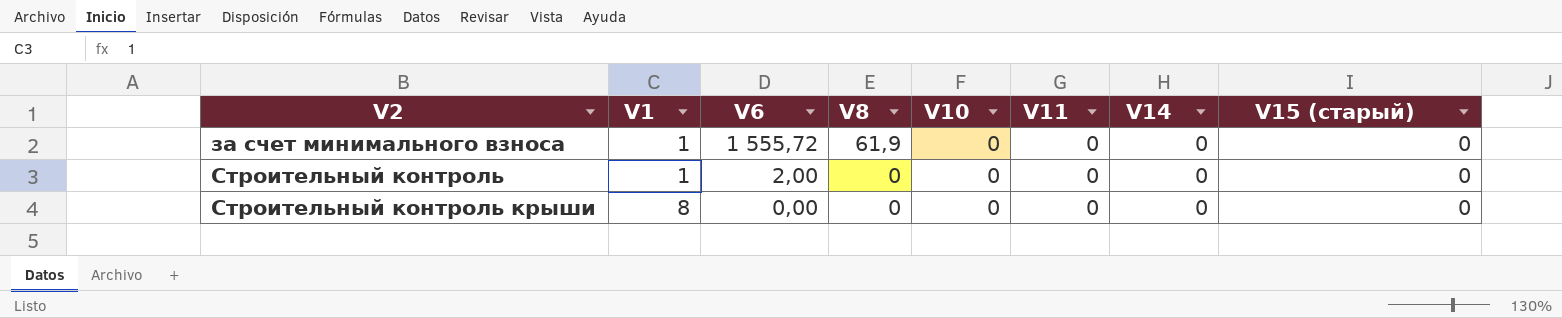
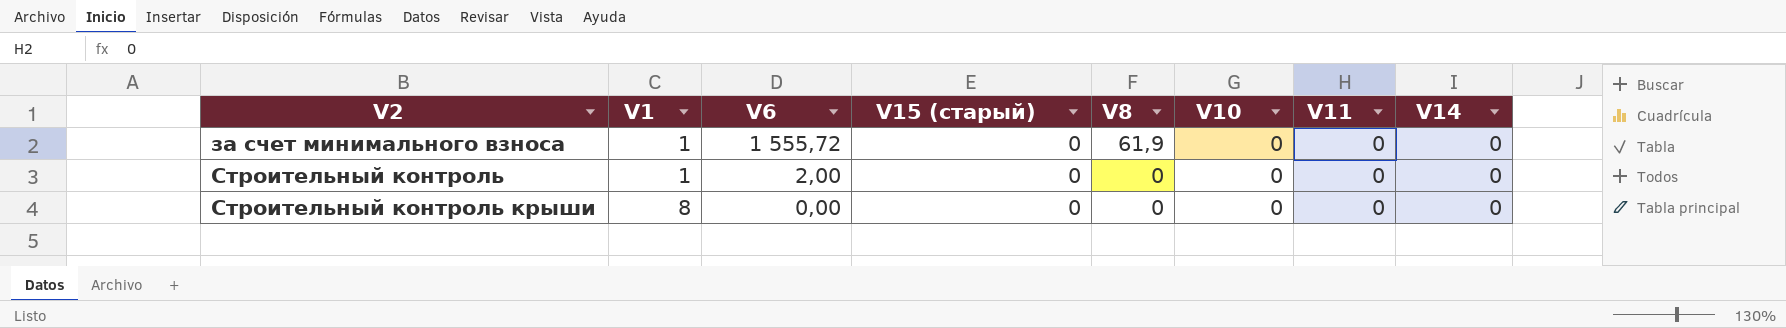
column V15 (старый) | position: 8 -> 4

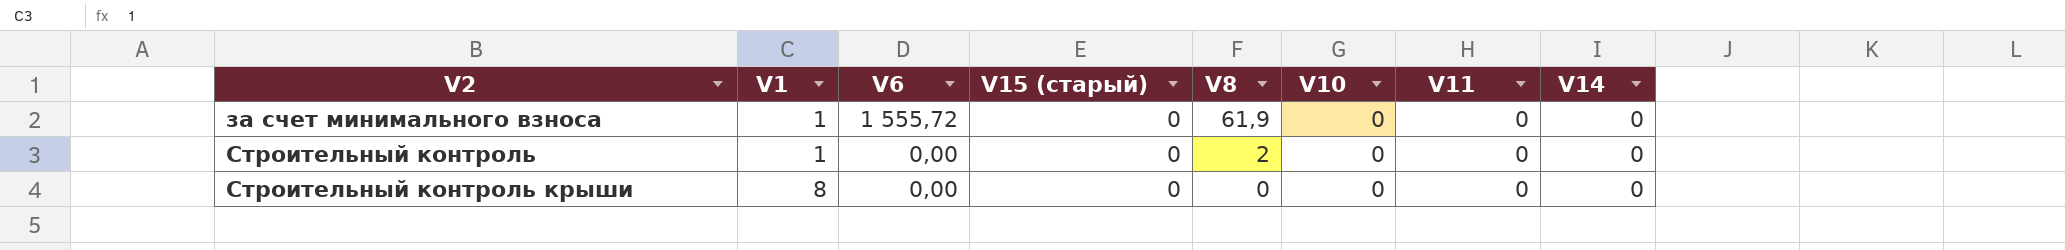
Строительный контроль | V6: 2,00 -> 0,00
Строительный контроль | V8: 0 -> 2

